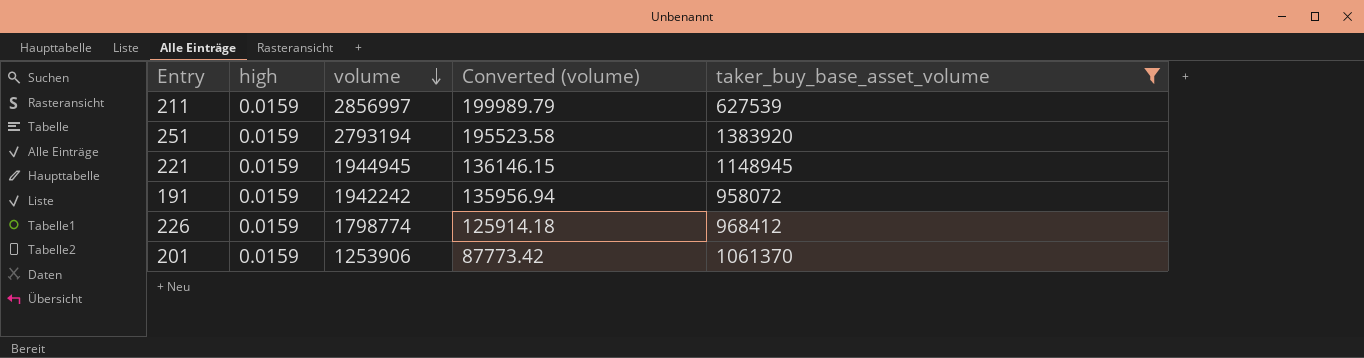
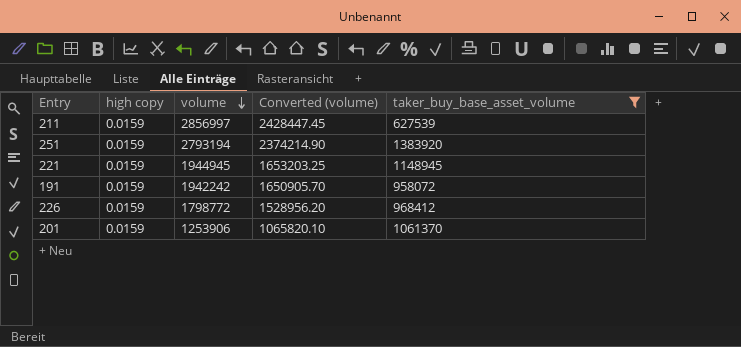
column name: high -> high copy
column Converted (volume) | formula: [volume] * 0.07 -> [volume] * 0.85
226 | volume: 1798774 -> 1798772

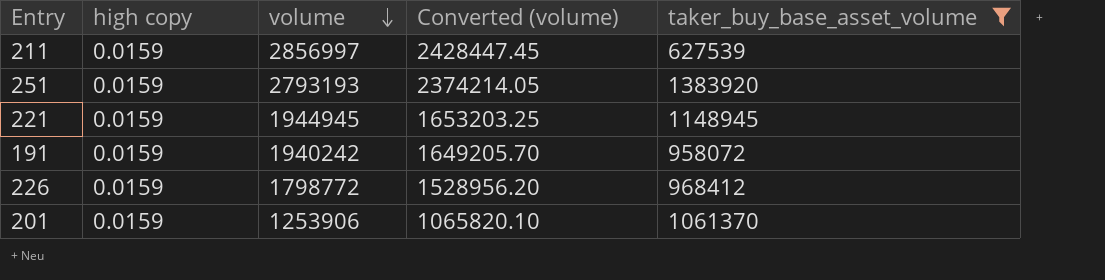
251 | volume: 2793194 -> 2793193
251 | Converted (volume): 2374214.90 -> 2374214.05
191 | volume: 1942242 -> 1940242
191 | Converted (volume): 1650905.70 -> 1649205.70

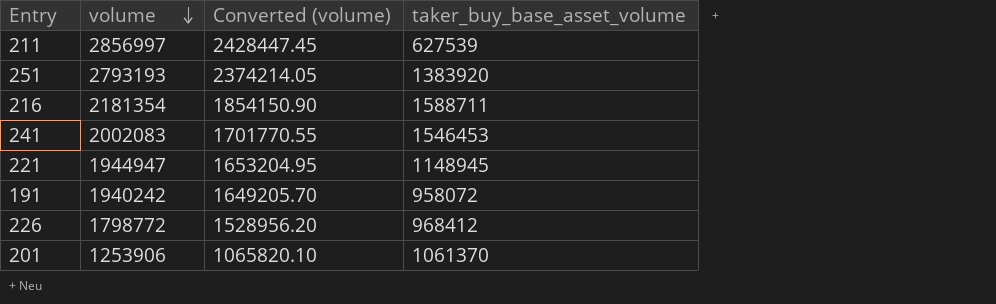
filter: taker_buy_base_asset_volume <= 1383920 -> none
column high copy | position: 2 -> none
221 | volume: 1944945 -> 1944947
221 | Converted (volume): 1653203.25 -> 1653204.95

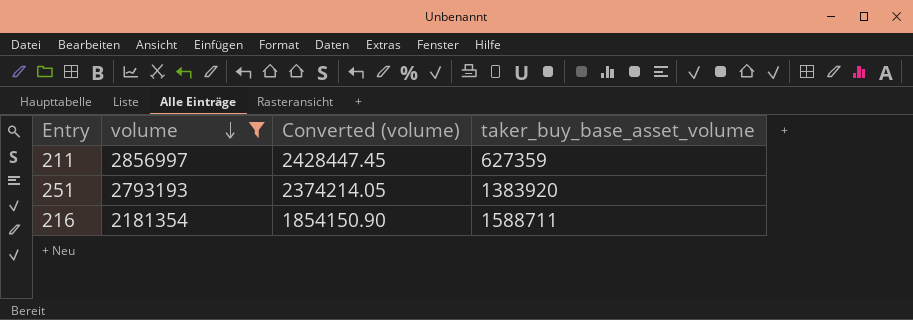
filter: none -> volume >= 2181354
211 | taker_buy_base_asset_volume: 627539 -> 627359

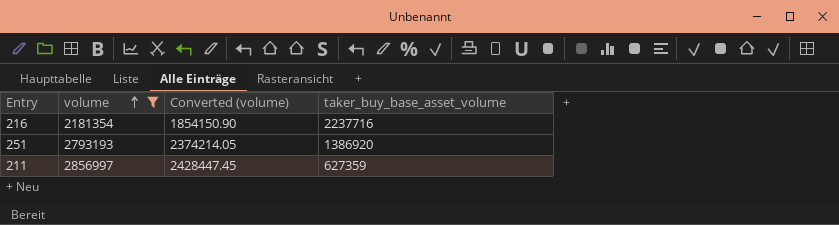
row order: volume descending -> volume ascending
216 | taker_buy_base_asset_volume: 1588711 -> 2237716
251 | taker_buy_base_asset_volume: 1383920 -> 1386920

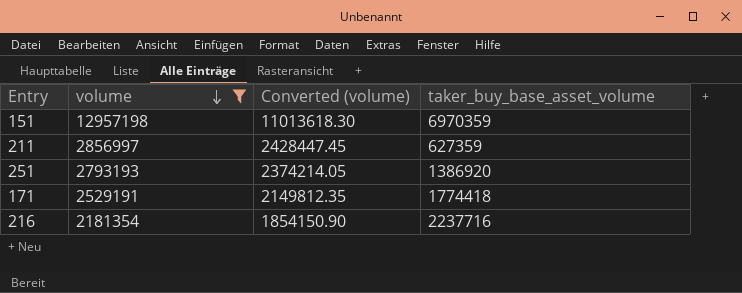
row order: volume ascending -> volume descending
row 151: none -> 12957198 | 11013618.30 | 6970359
row 171: none -> 2529191 | 2149812.35 | 1774418

